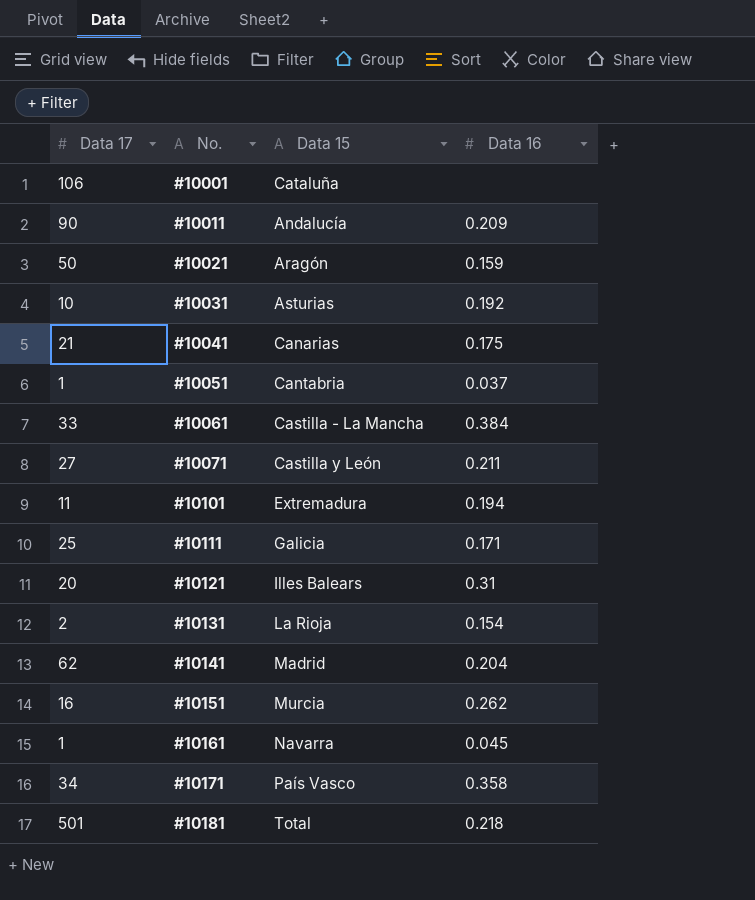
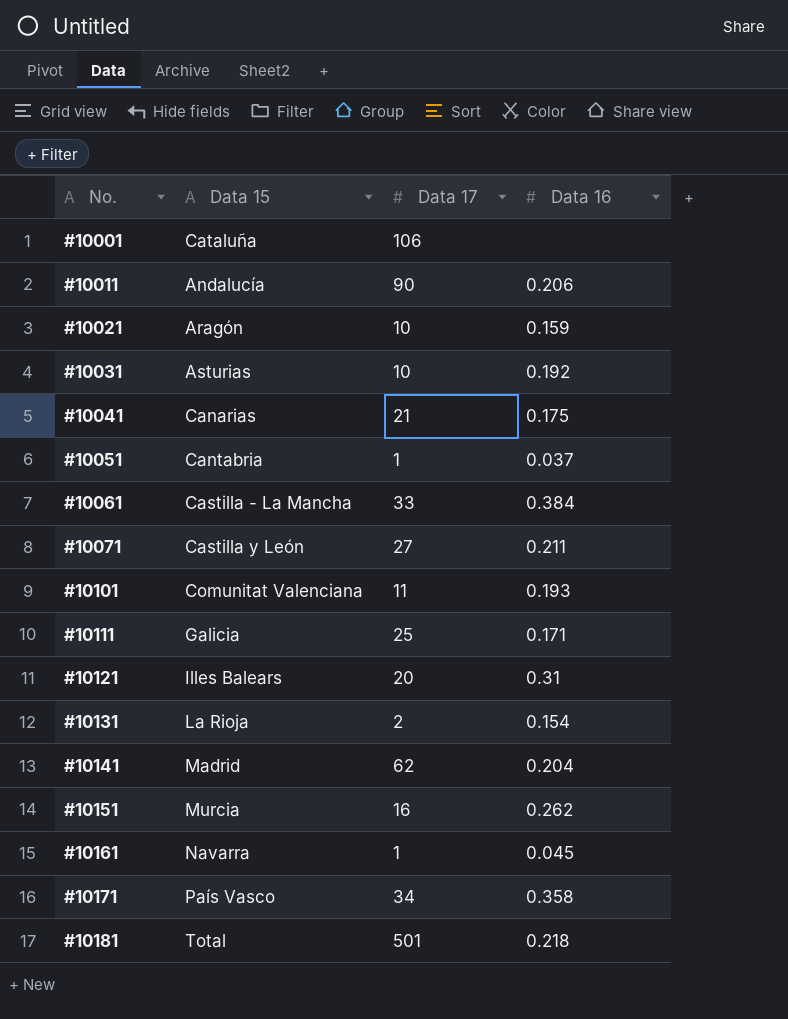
column Data 17 | position: 1 -> 3
#10011 | Data 16: 0.209 -> 0.206
#10021 | Data 17: 50 -> 10
#10101 | Data 15: Extremadura -> Comunitat Valenciana
#10101 | Data 16: 0.194 -> 0.193

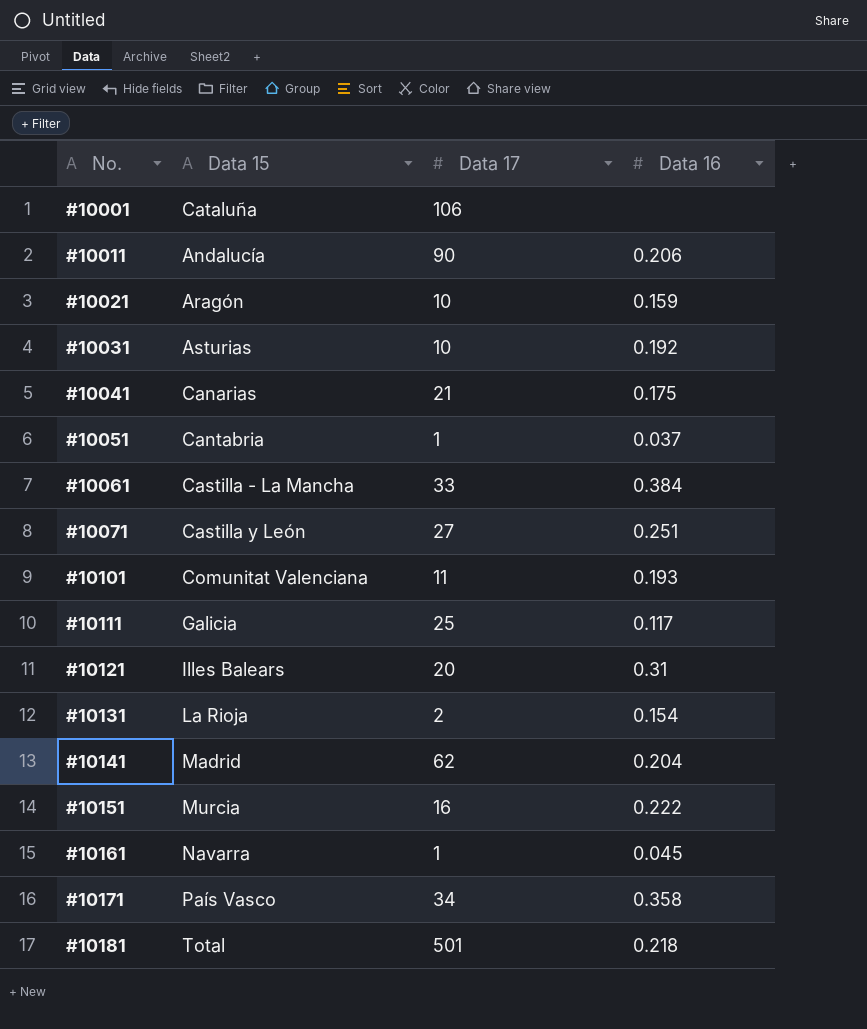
#10071 | Data 16: 0.211 -> 0.251
#10111 | Data 16: 0.171 -> 0.117
#10151 | Data 16: 0.262 -> 0.222

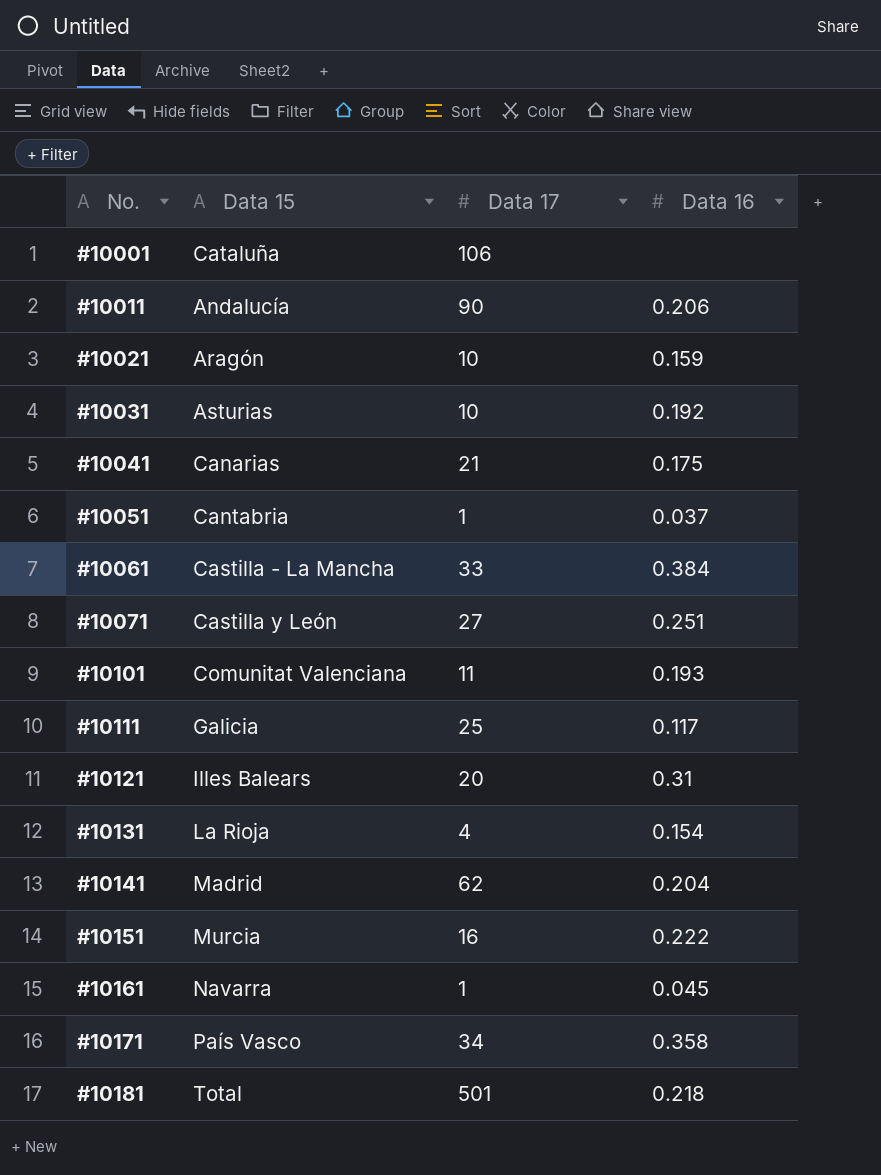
#10131 | Data 17: 2 -> 4

